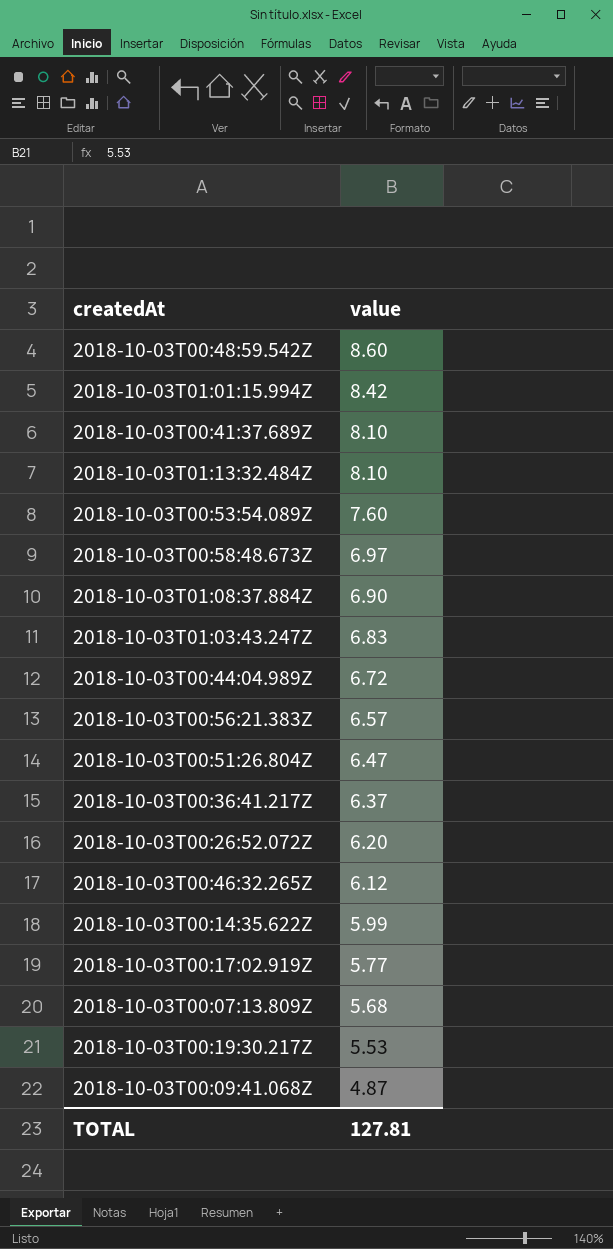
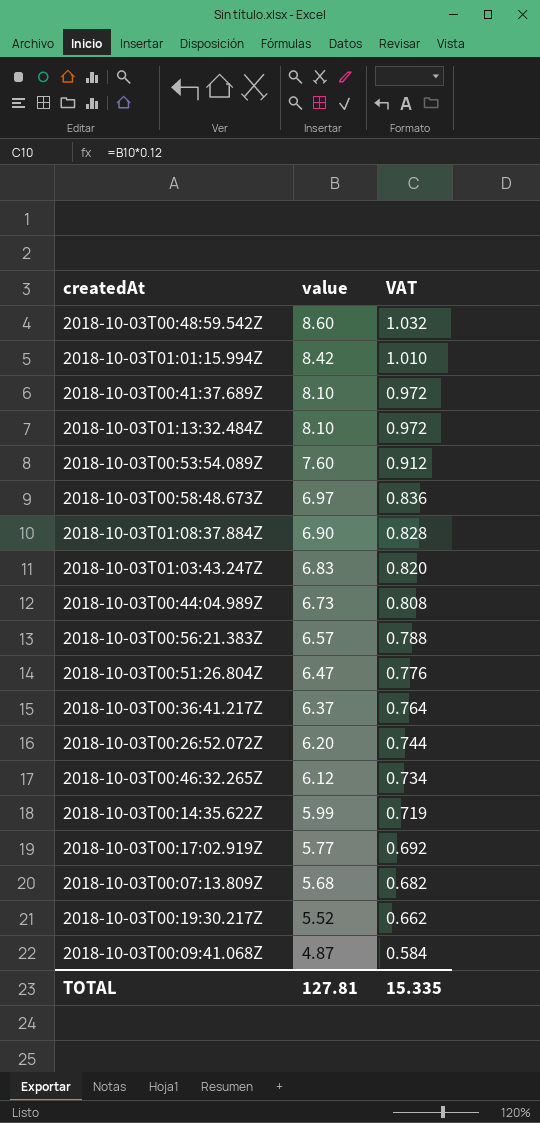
column VAT | formula: none -> [value] * 0.12
2018-10-03T00:44:04.989Z | value: 6.72 -> 6.73
2018-10-03T00:19:30.217Z | value: 5.53 -> 5.52

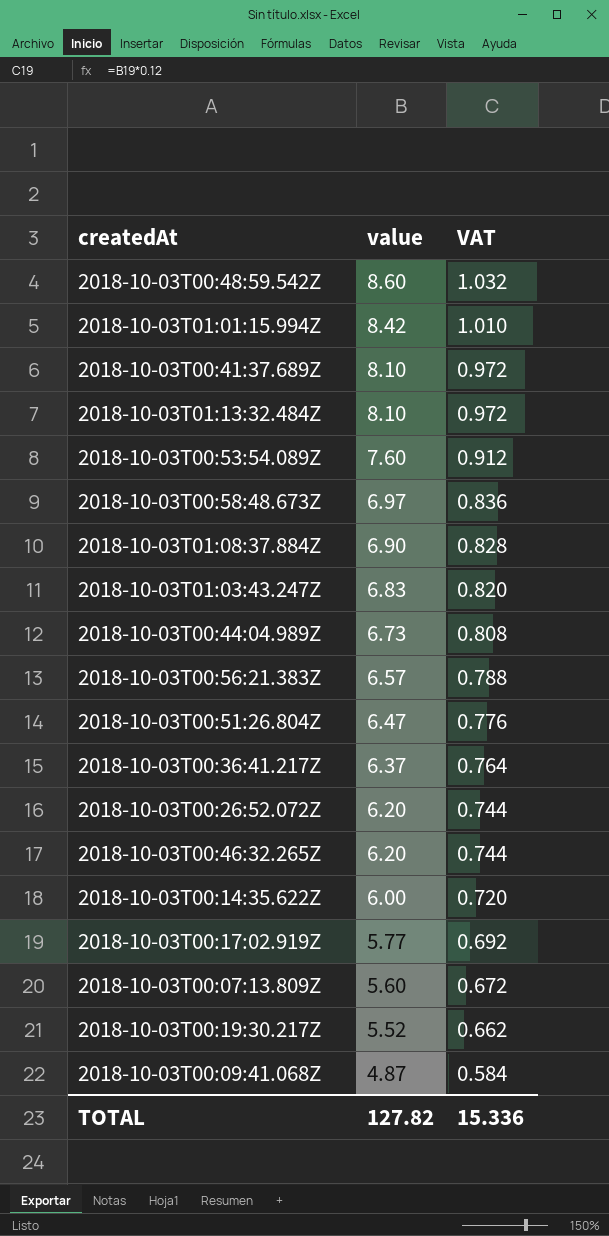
2018-10-03T00:46:32.265Z | value: 6.12 -> 6.20
2018-10-03T00:46:32.265Z | VAT: 0.734 -> 0.744
2018-10-03T00:14:35.622Z | value: 5.99 -> 6.00
2018-10-03T00:14:35.622Z | VAT: 0.719 -> 0.720
2018-10-03T00:07:13.809Z | value: 5.68 -> 5.60
2018-10-03T00:07:13.809Z | VAT: 0.682 -> 0.672
TOTAL | value: 127.81 -> 127.82
TOTAL | VAT: 15.335 -> 15.336

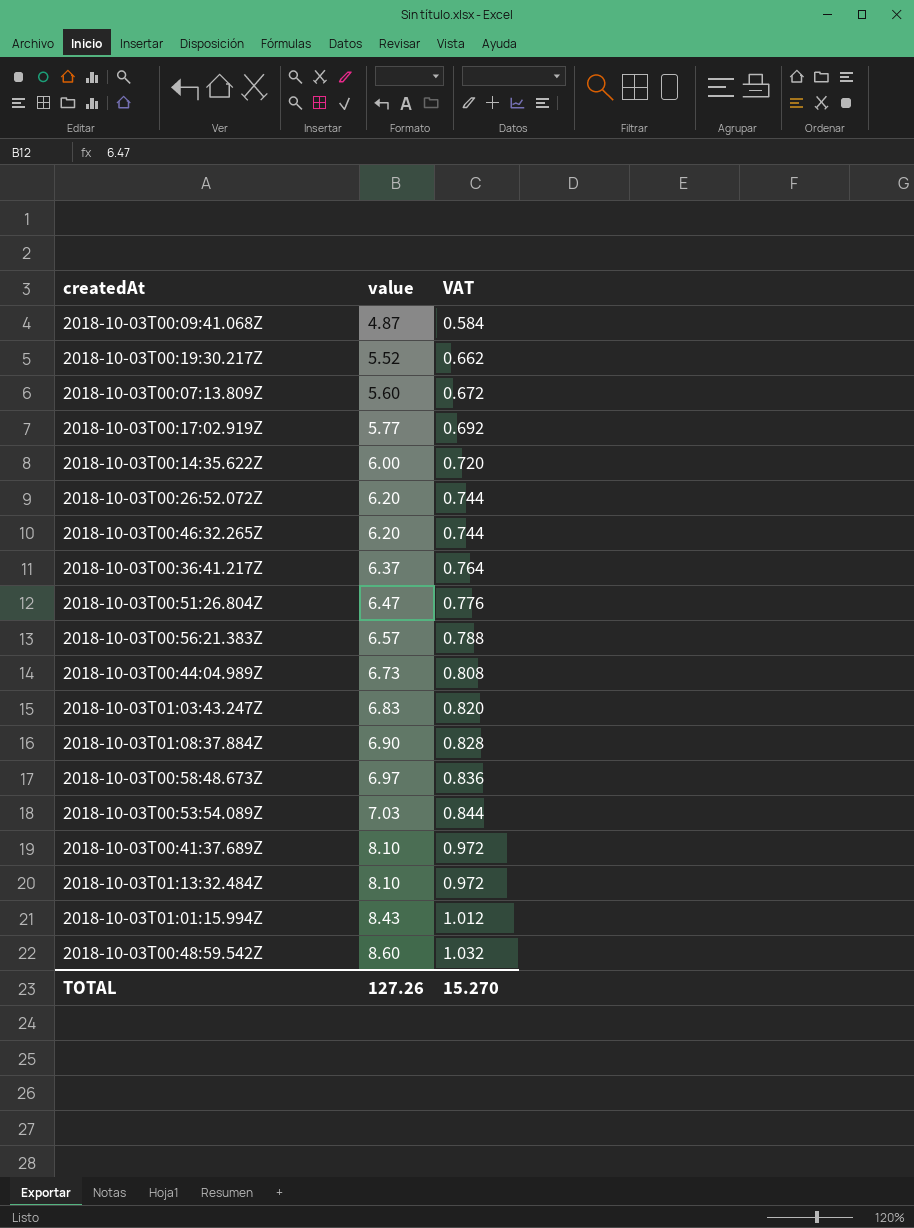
row order: value descending -> value ascending
2018-10-03T00:53:54.089Z | value: 7.60 -> 7.03
2018-10-03T00:53:54.089Z | VAT: 0.912 -> 0.844
2018-10-03T01:01:15.994Z | value: 8.42 -> 8.43
2018-10-03T01:01:15.994Z | VAT: 1.010 -> 1.012
TOTAL | value: 127.82 -> 127.26
TOTAL | VAT: 15.336 -> 15.270

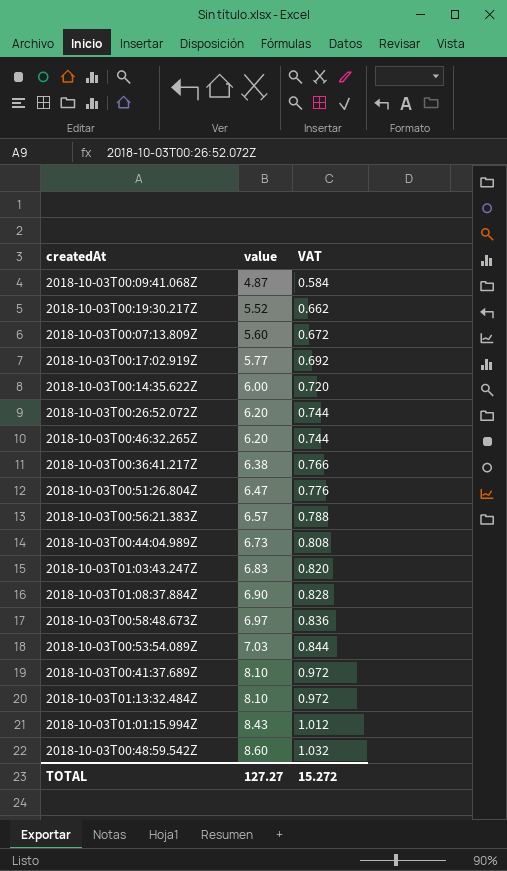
2018-10-03T00:36:41.217Z | value: 6.37 -> 6.38
2018-10-03T00:36:41.217Z | VAT: 0.764 -> 0.766
TOTAL | value: 127.26 -> 127.27
TOTAL | VAT: 15.270 -> 15.272

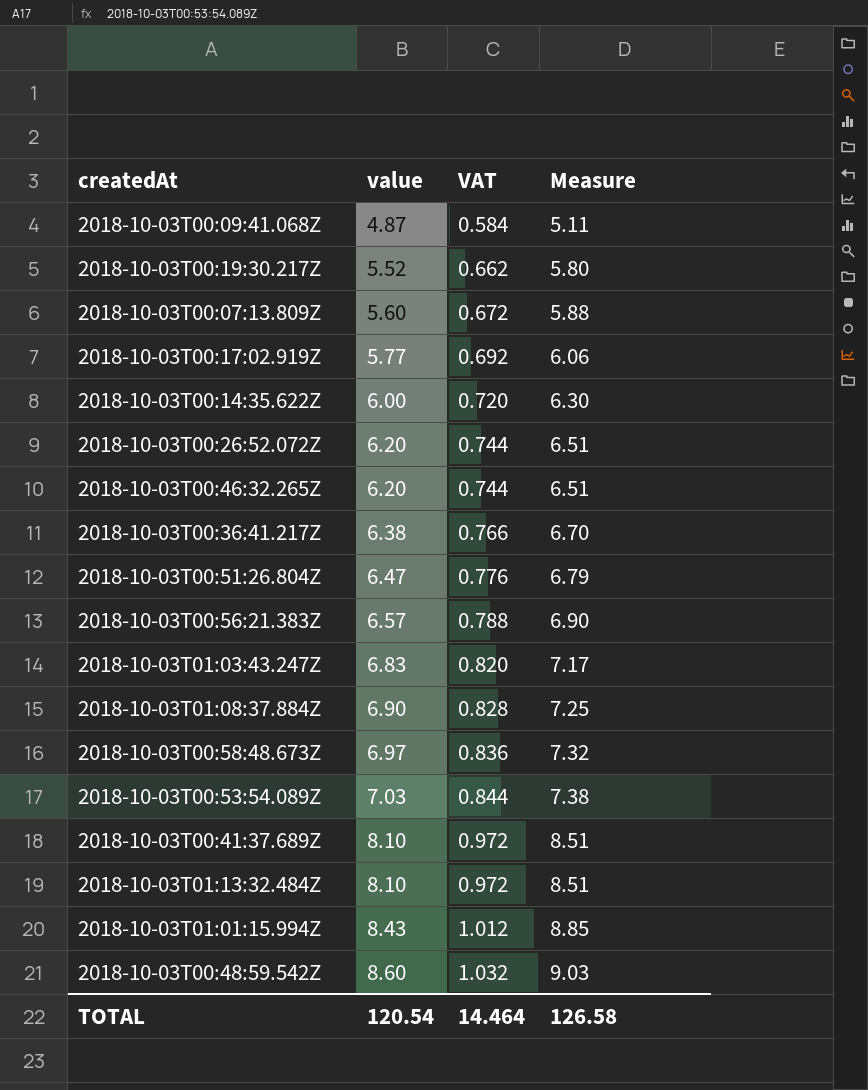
column Measure | formula: none -> [value] * 1.05
row 2018-10-03T00:44:04.989Z: 6.73 | 0.808 -> none
TOTAL | value: 127.27 -> 120.54
TOTAL | VAT: 15.272 -> 14.464

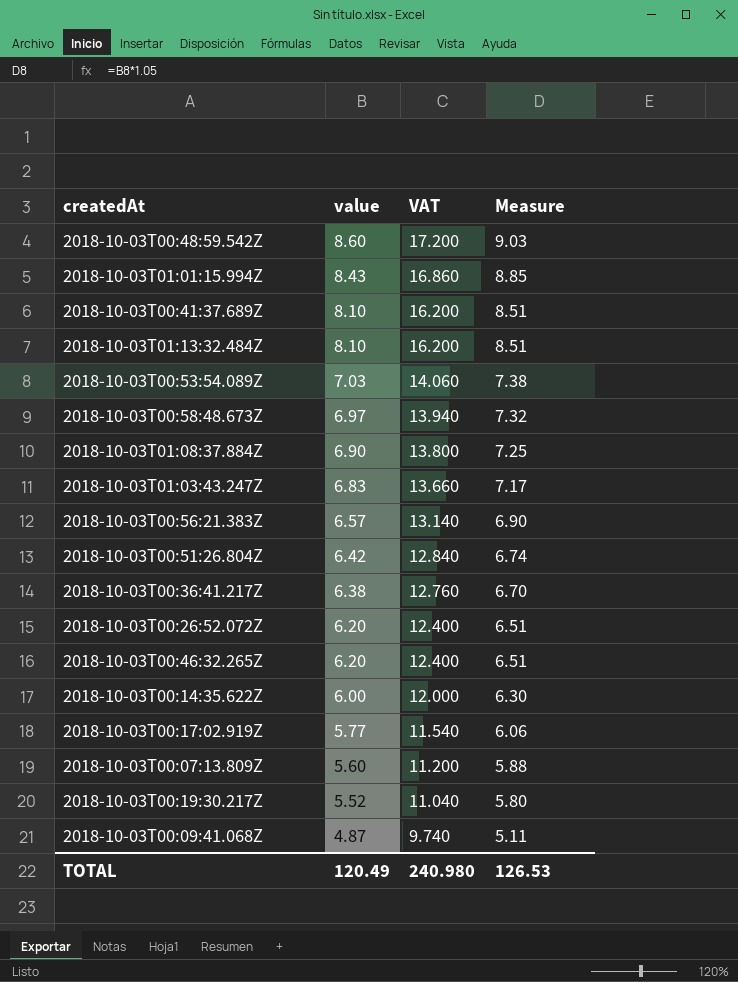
row order: value ascending -> value descending
column VAT | formula: [value] * 0.12 -> [value] * 2
2018-10-03T00:51:26.804Z | value: 6.47 -> 6.42
2018-10-03T00:51:26.804Z | Measure: 6.79 -> 6.74
TOTAL | value: 120.54 -> 120.49
TOTAL | VAT: 14.464 -> 240.980
TOTAL | Measure: 126.58 -> 126.53

